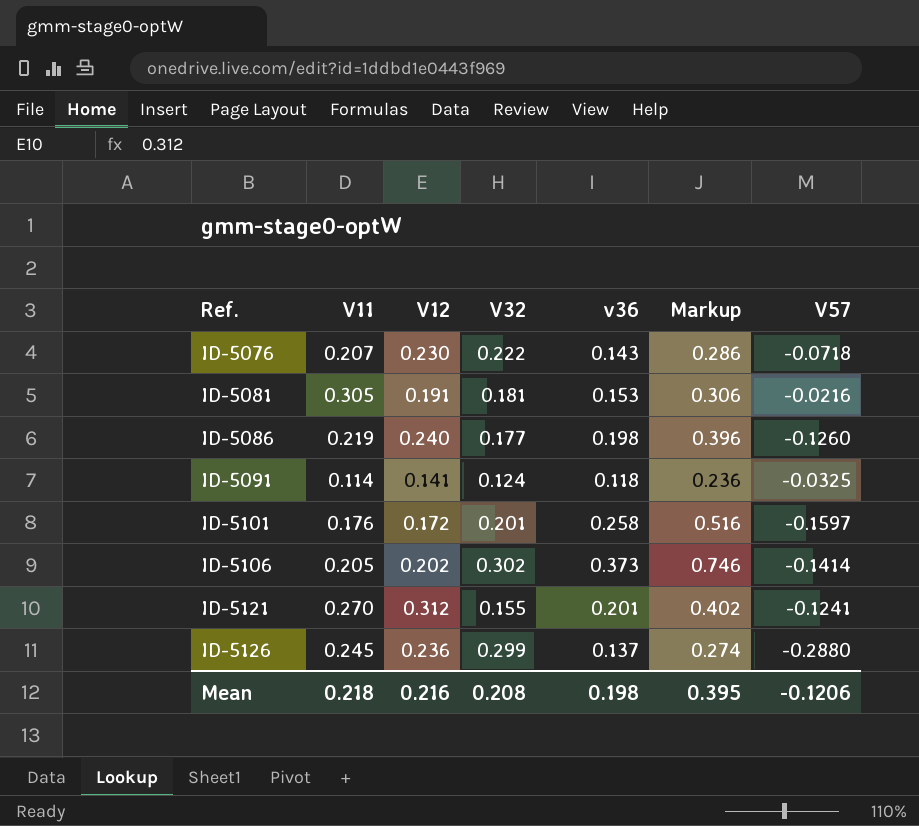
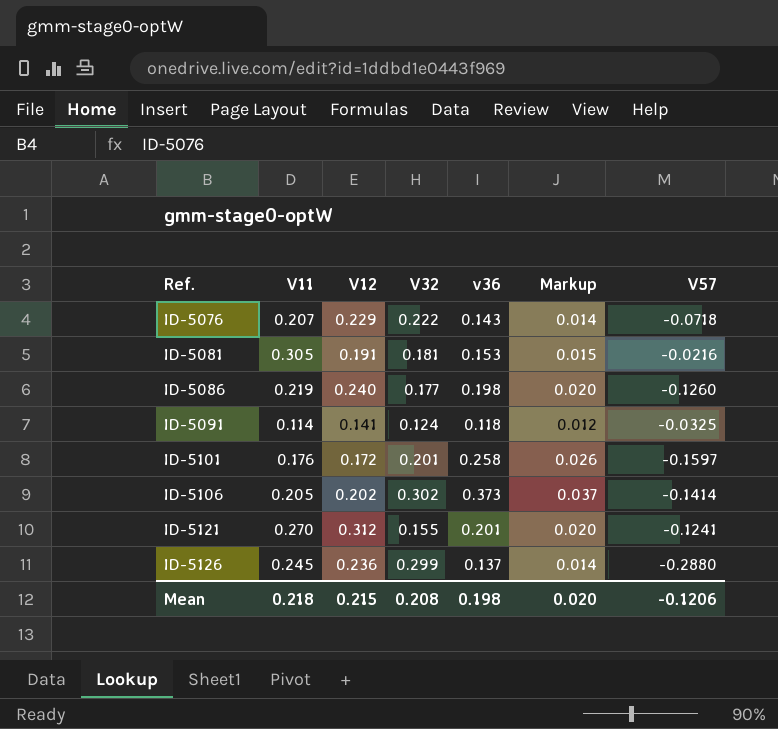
column Markup | formula: [v36] * 2 -> [v36] * 0.1
ID-5076 | V12: 0.230 -> 0.229
Mean | V12: 0.216 -> 0.215
Mean | Markup: 0.395 -> 0.020

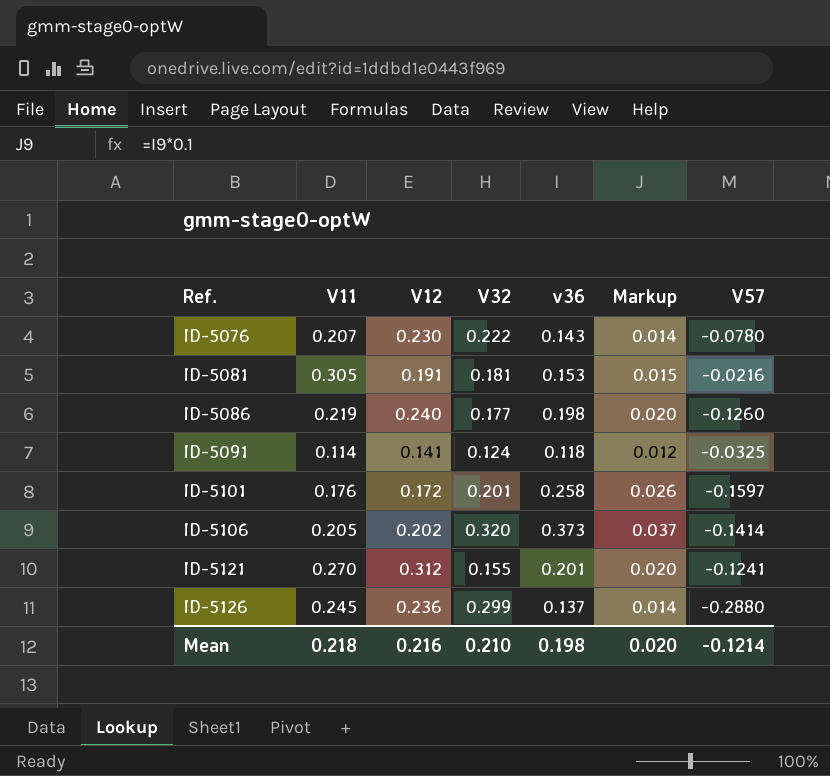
ID-5076 | V12: 0.229 -> 0.230
ID-5076 | V57: -0.0718 -> -0.0780
ID-5106 | V32: 0.302 -> 0.320
Mean | V12: 0.215 -> 0.216
Mean | V32: 0.208 -> 0.210
Mean | V57: -0.1206 -> -0.1214

